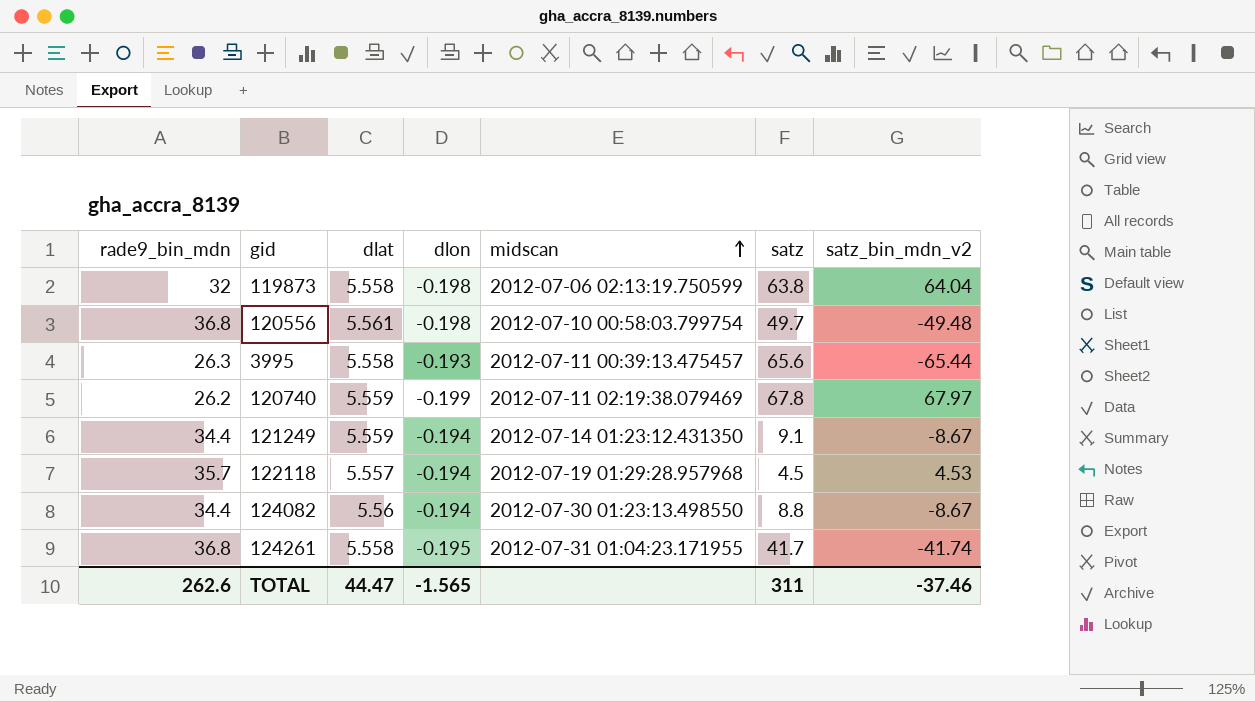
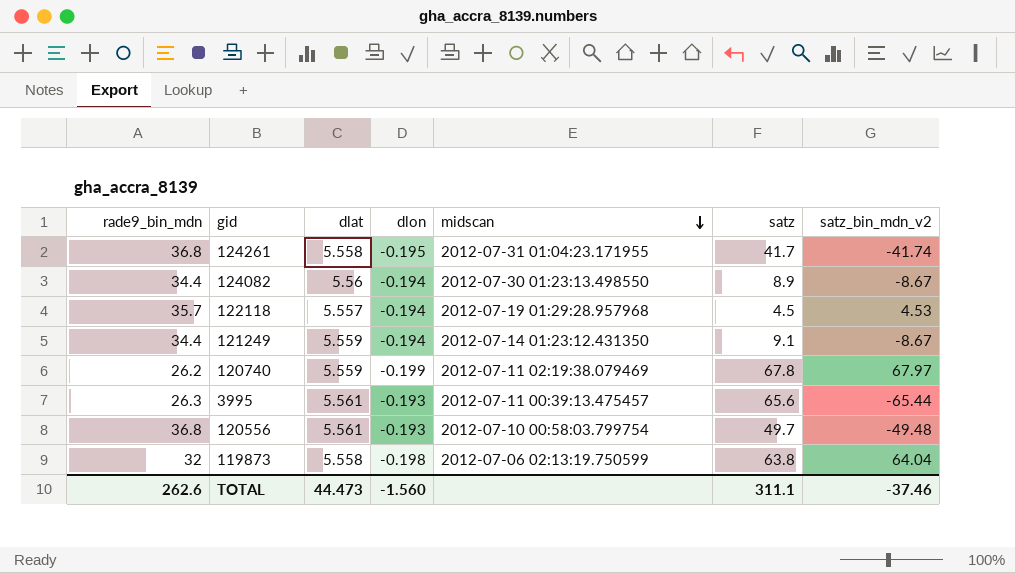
row order: midscan ascending -> midscan descending
124082 | satz: 8.8 -> 8.9
3995 | dlat: 5.558 -> 5.561
120556 | dlon: -0.198 -> -0.193
TOTAL | dlat: 44.47 -> 44.473
TOTAL | dlon: -1.565 -> -1.560
TOTAL | satz: 311 -> 311.1

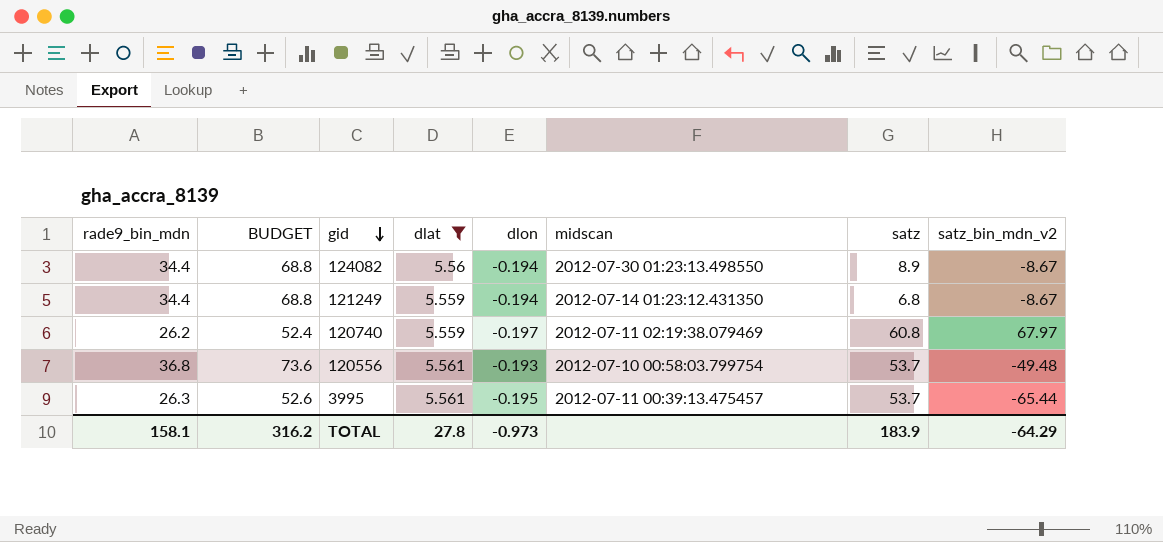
filter: none -> dlat >= 5.559
row order: midscan descending -> gid descending
column BUDGET | formula: none -> [rade9_bin_mdn] * 2
121249 | satz: 9.1 -> 6.8
120740 | dlon: -0.199 -> -0.197
120740 | satz: 67.8 -> 60.8
120556 | satz: 49.7 -> 53.7
3995 | dlon: -0.193 -> -0.195
3995 | satz: 65.6 -> 53.7
TOTAL | rade9_bin_mdn: 262.6 -> 158.1
TOTAL | dlat: 44.473 -> 27.8
TOTAL | dlon: -1.560 -> -0.973
TOTAL | satz: 311.1 -> 183.9
TOTAL | satz_bin_mdn_v2: -37.46 -> -64.29

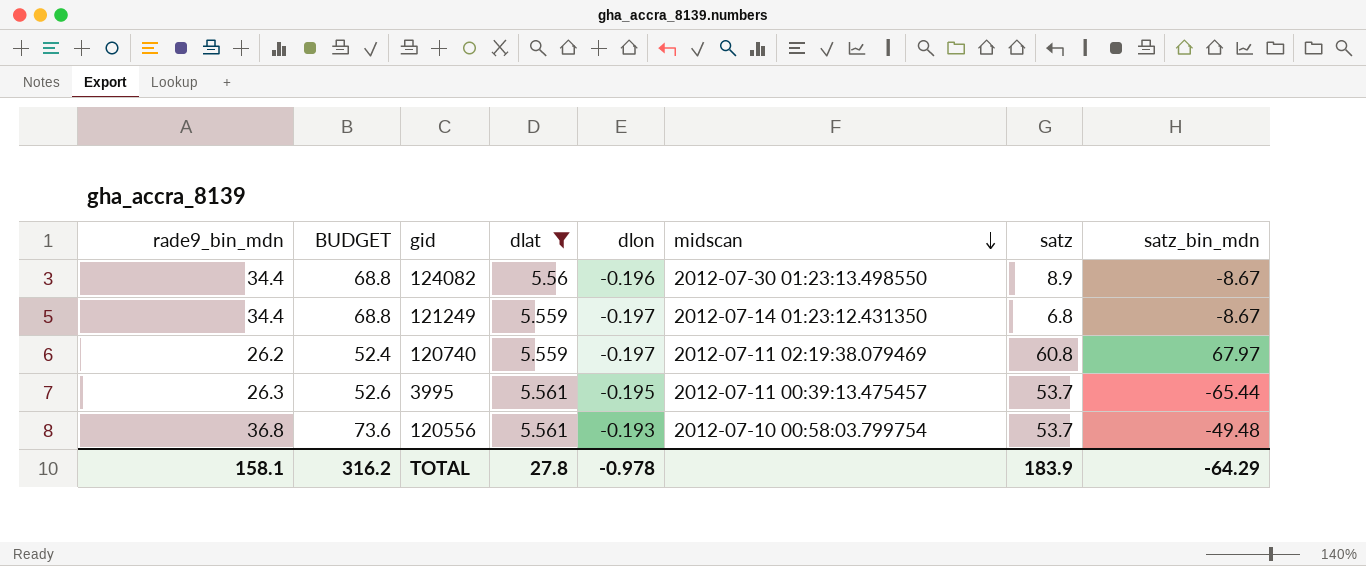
row order: gid descending -> midscan descending
column name: satz_bin_mdn_v2 -> satz_bin_mdn
124082 | dlon: -0.194 -> -0.196
121249 | dlon: -0.194 -> -0.197
TOTAL | dlon: -0.973 -> -0.978

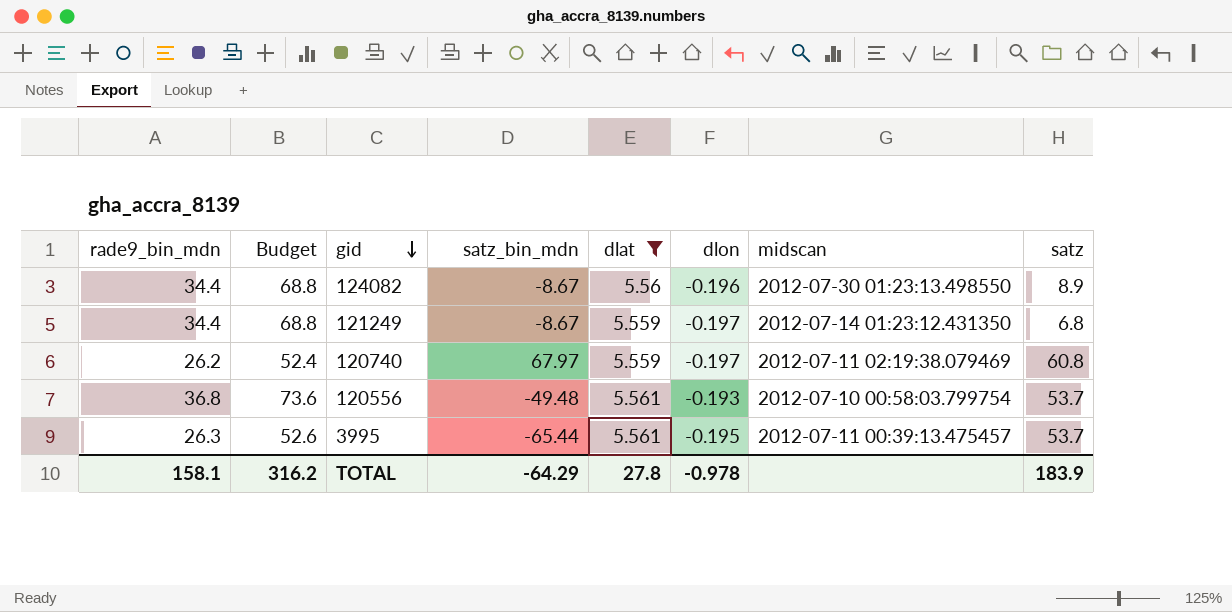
row order: midscan descending -> gid descending
column name: BUDGET -> Budget
column satz_bin_mdn | position: 8 -> 4

